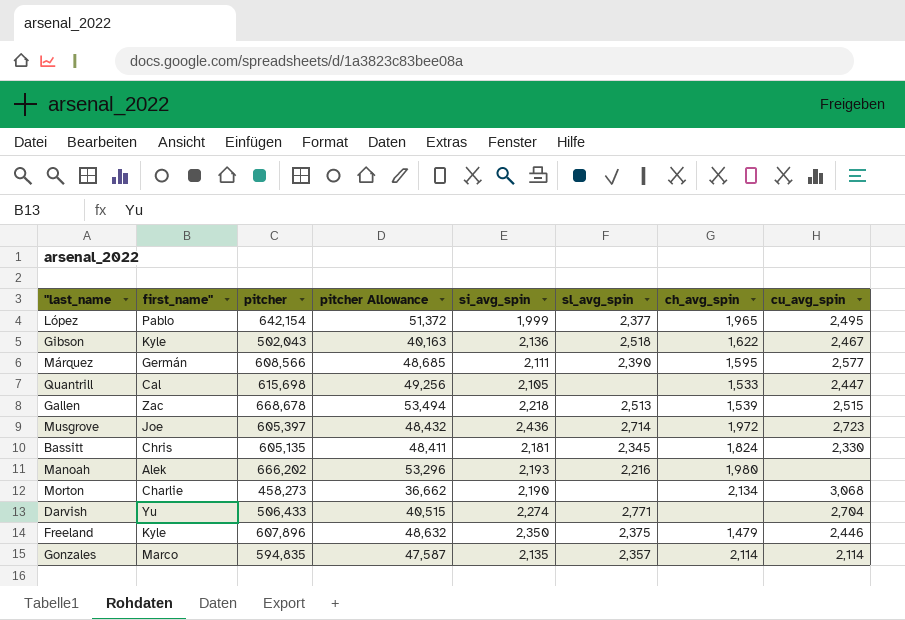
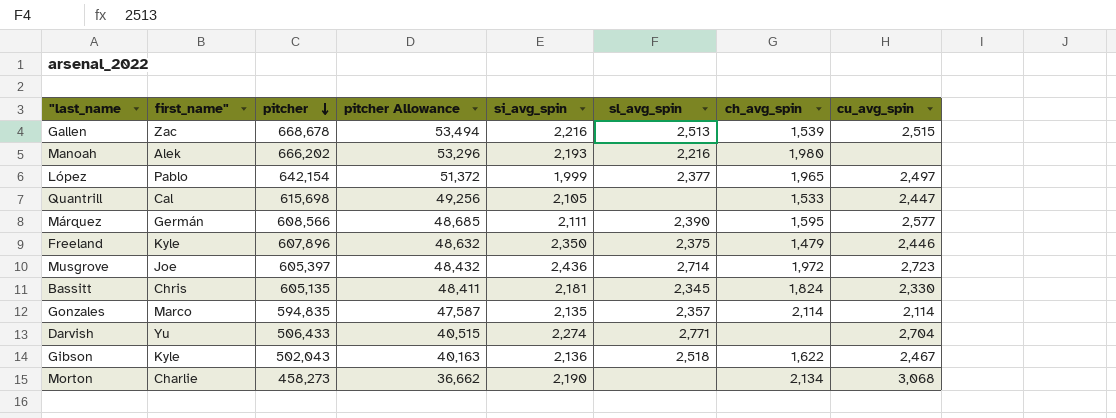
row order: none -> pitcher descending
Gallen | si_avg_spin: 2,218 -> 2,216
López | cu_avg_spin: 2,495 -> 2,497

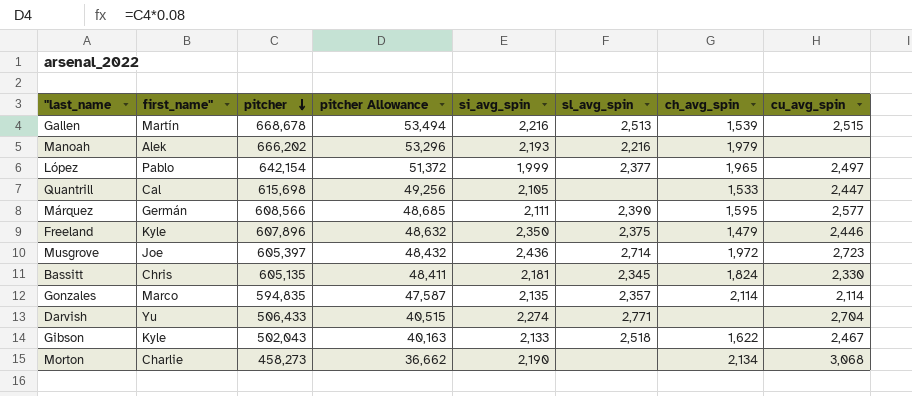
Gallen | first_name": Zac -> Martín
Manoah | ch_avg_spin: 1,980 -> 1,979
Gibson | si_avg_spin: 2,136 -> 2,133

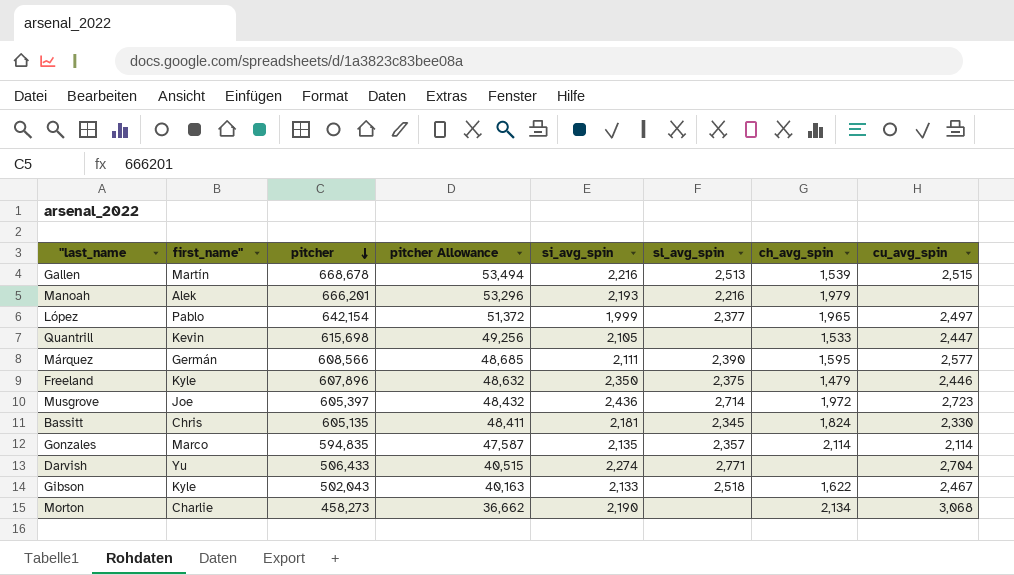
Manoah | pitcher: 666,202 -> 666,201
Quantrill | first_name": Cal -> Kevin

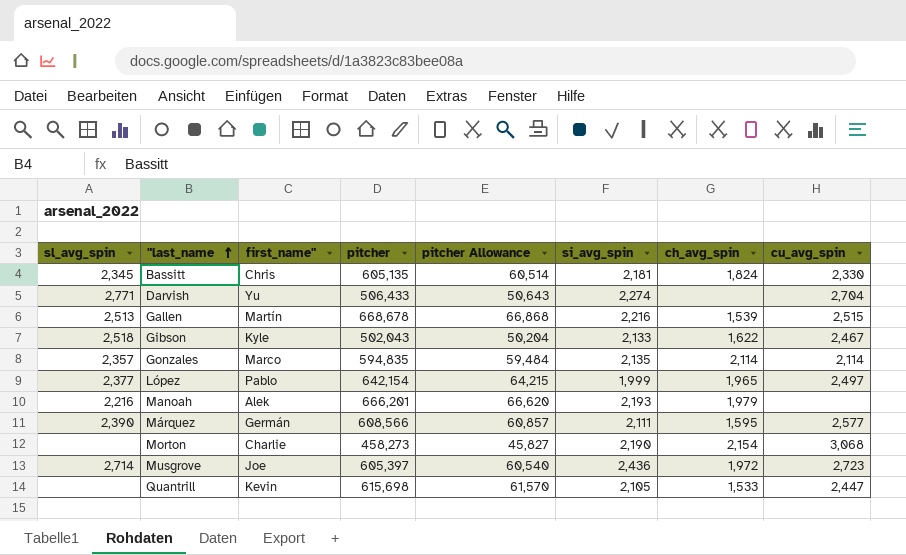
row order: pitcher descending -> "last_name ascending
column sl_avg_spin | position: 6 -> 1
column pitcher Allowance | formula: [pitcher] * 0.08 -> [pitcher] * 0.1
row Freeland: Kyle | 607,896 | 48,632 | 2,350 | 2,375 | 1,479 | 2,446 -> none
Morton | ch_avg_spin: 2,134 -> 2,154

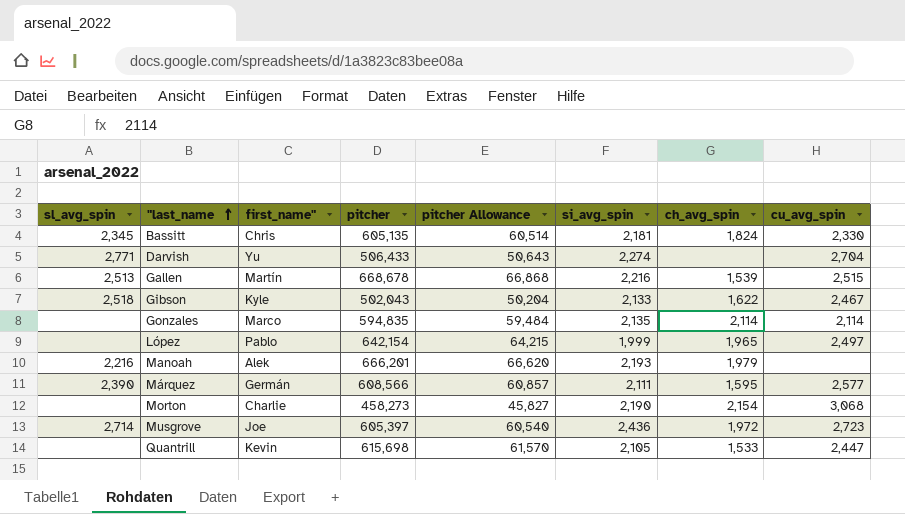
Gonzales | sl_avg_spin: 2,357 -> none
López | sl_avg_spin: 2,377 -> none

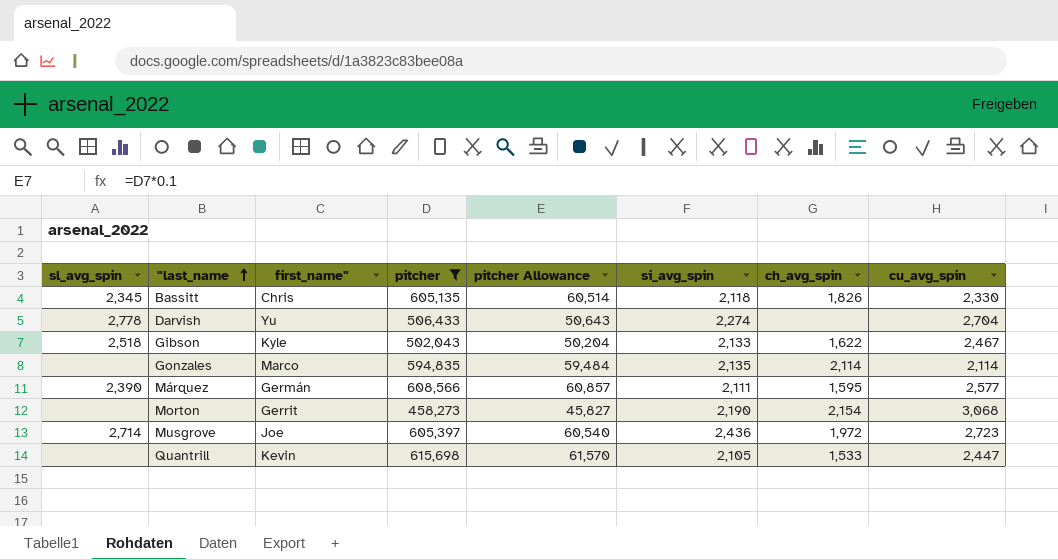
filter: none -> pitcher <= 615,698
Bassitt | si_avg_spin: 2,181 -> 2,118
Bassitt | ch_avg_spin: 1,824 -> 1,826
Darvish | sl_avg_spin: 2,771 -> 2,778
Morton | first_name": Charlie -> Gerrit

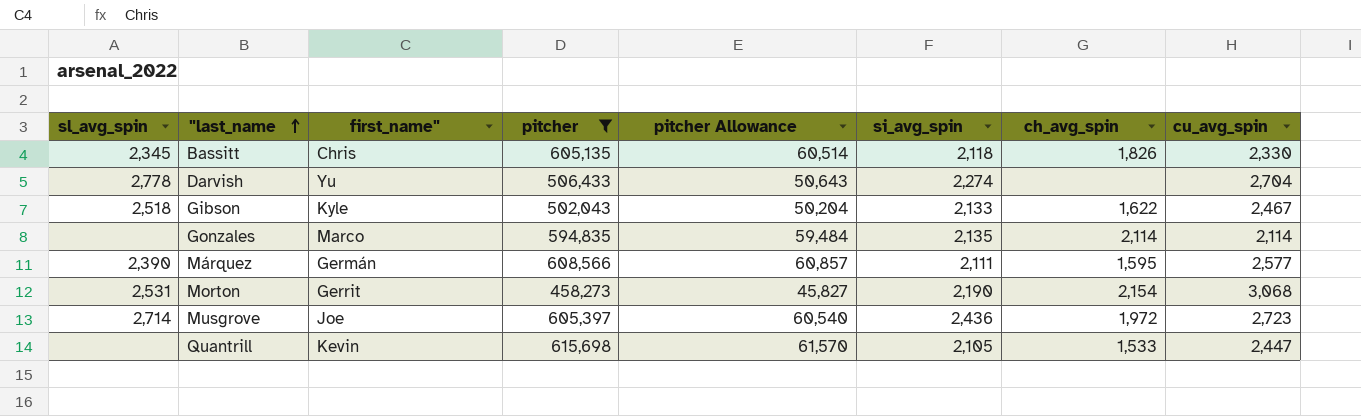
Morton | sl_avg_spin: none -> 2,531

